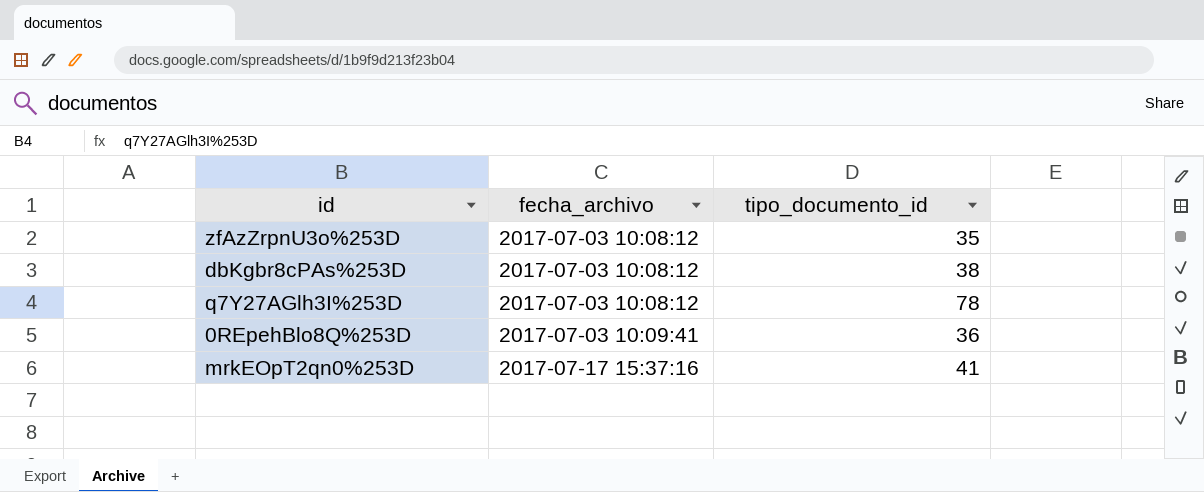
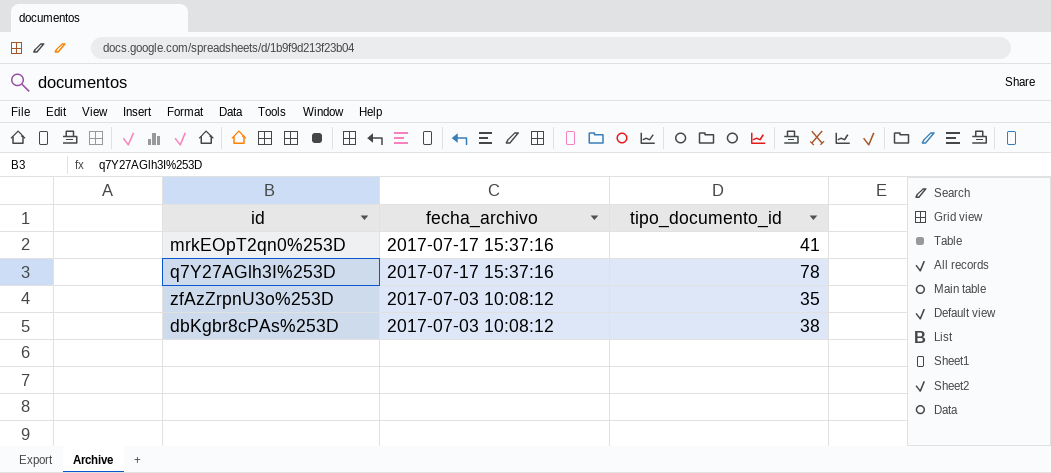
row order: fecha_archivo ascending -> fecha_archivo descending
row 0REpehBlo8Q%253D: 2017-07-03 10:09:41 | 36 -> none
q7Y27AGlh3I%253D | fecha_archivo: 2017-07-03 10:08:12 -> 2017-07-17 15:37:16

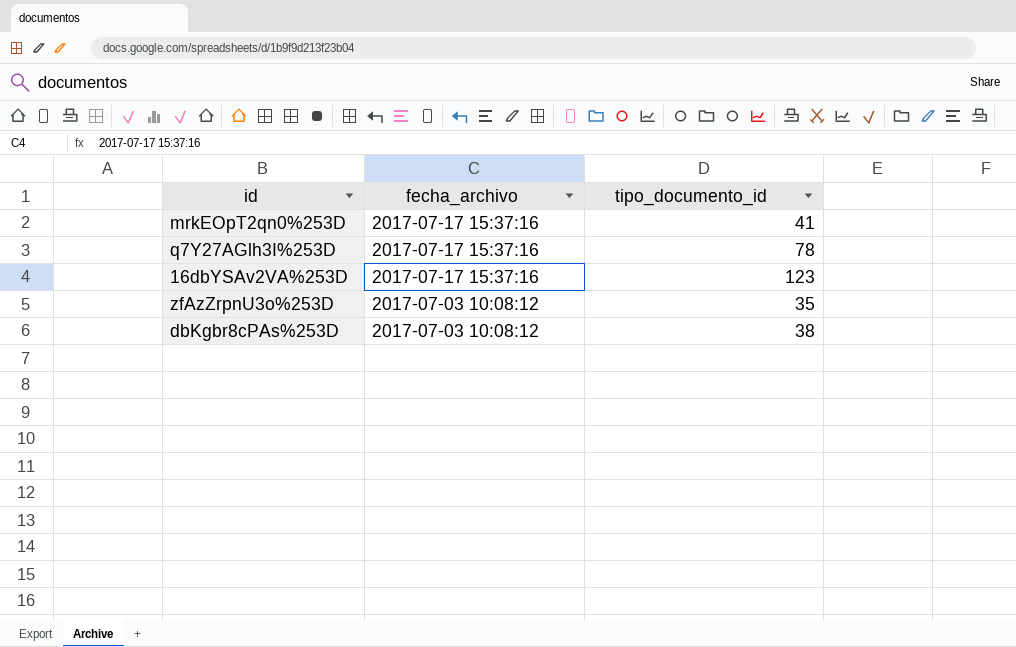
row 16dbYSAv2VA%253D: none -> 2017-07-17 15:37:16 | 123

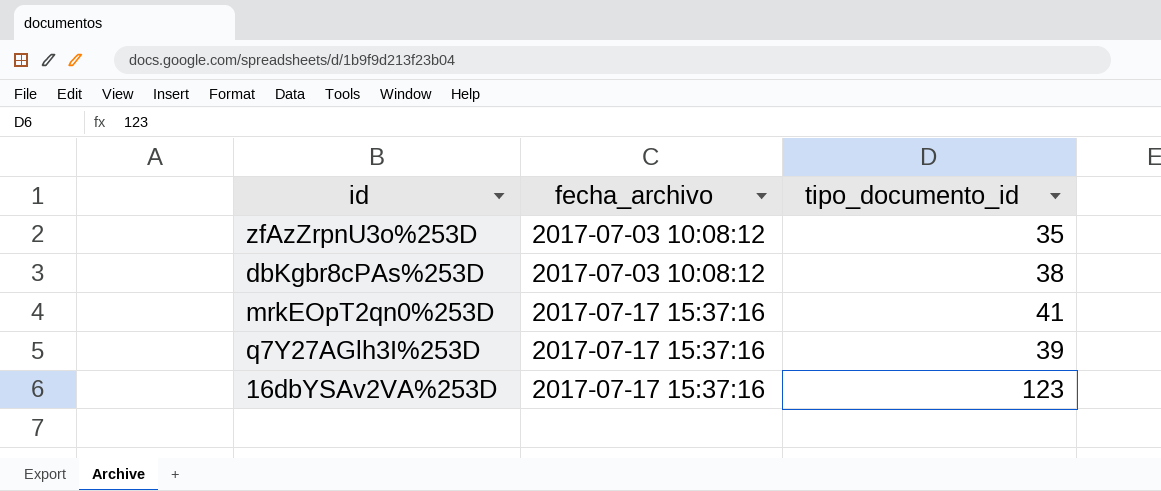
row order: fecha_archivo descending -> fecha_archivo ascending
q7Y27AGlh3I%253D | tipo_documento_id: 78 -> 39

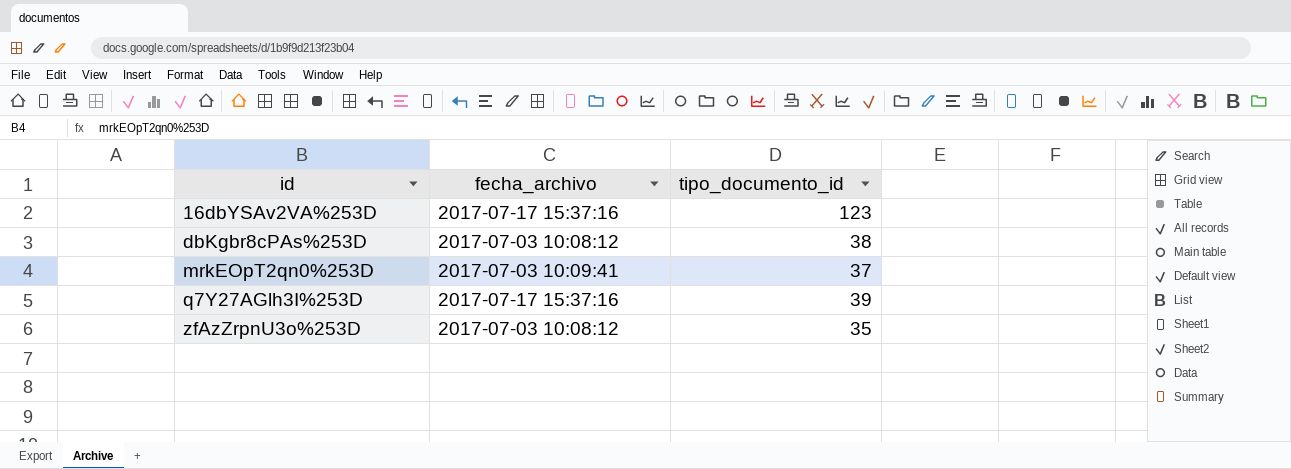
row order: fecha_archivo ascending -> id ascending
mrkEOpT2qn0%253D | fecha_archivo: 2017-07-17 15:37:16 -> 2017-07-03 10:09:41
mrkEOpT2qn0%253D | tipo_documento_id: 41 -> 37

